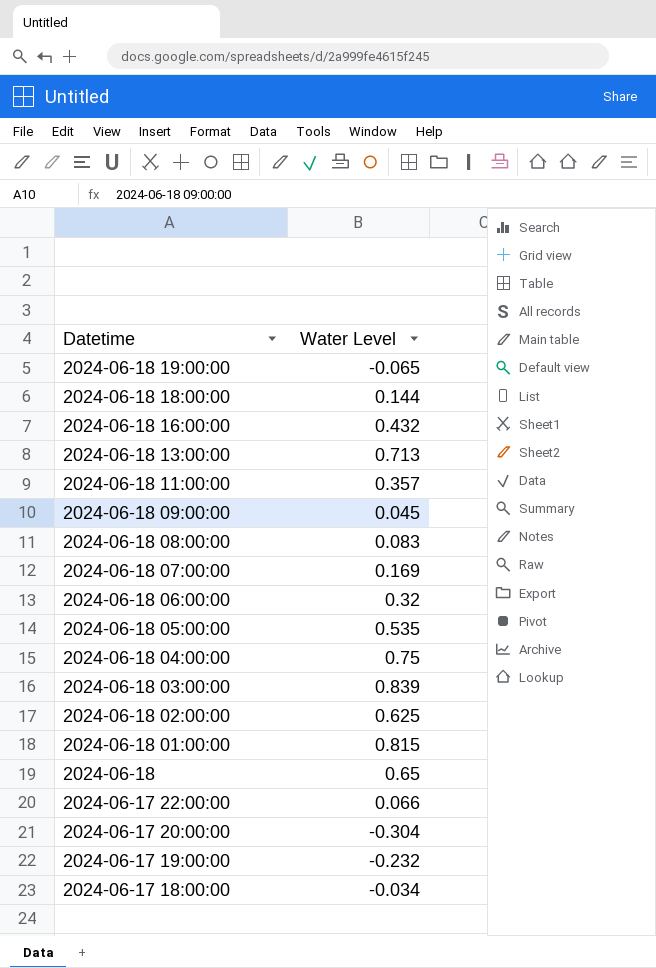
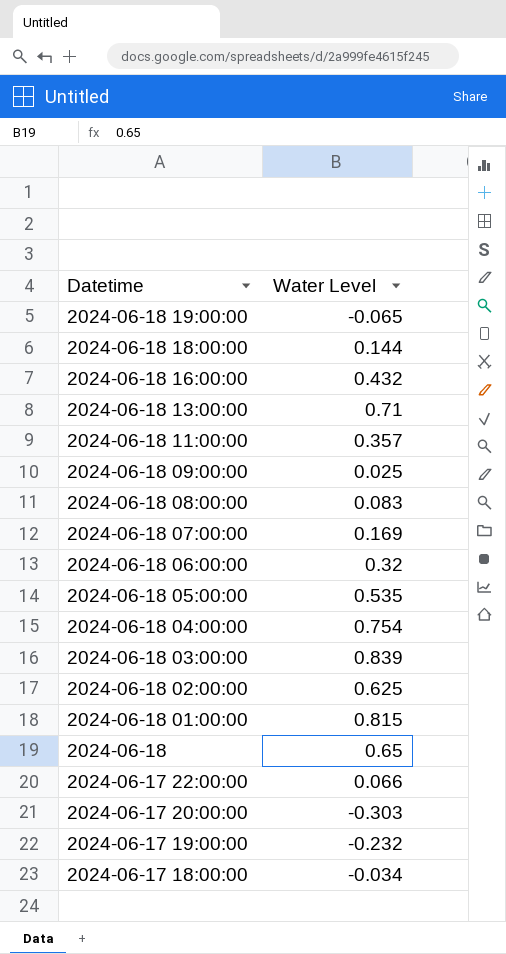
2024-06-18 13:00:00 | Water Level: 0.713 -> 0.71
2024-06-18 09:00:00 | Water Level: 0.045 -> 0.025
2024-06-18 04:00:00 | Water Level: 0.75 -> 0.754
2024-06-17 20:00:00 | Water Level: -0.304 -> -0.303

